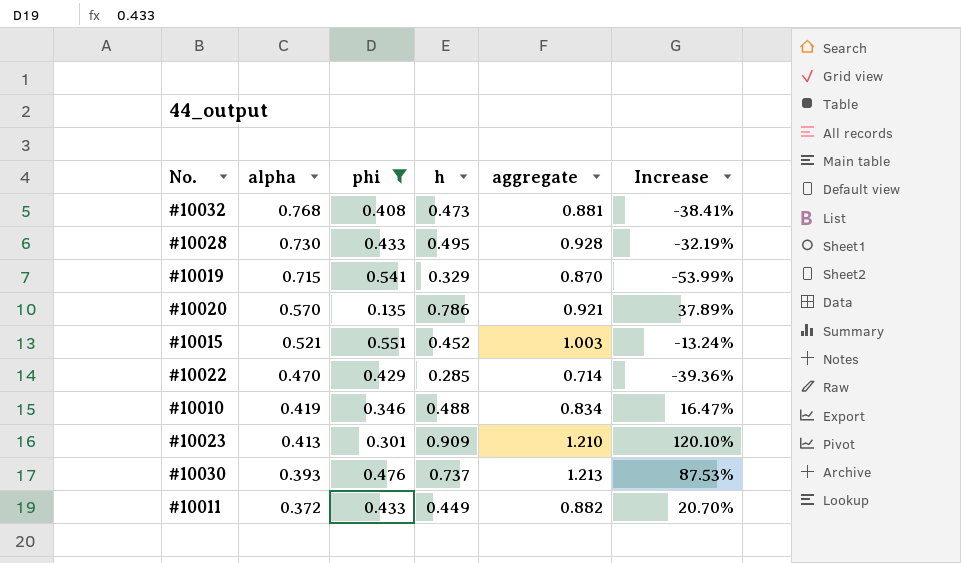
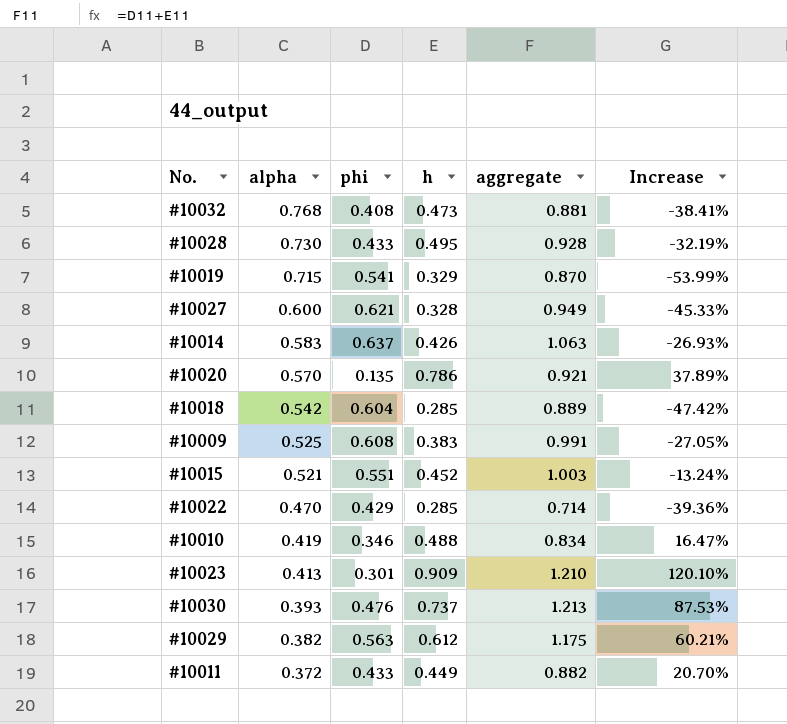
filter: phi <= 0.551 -> none

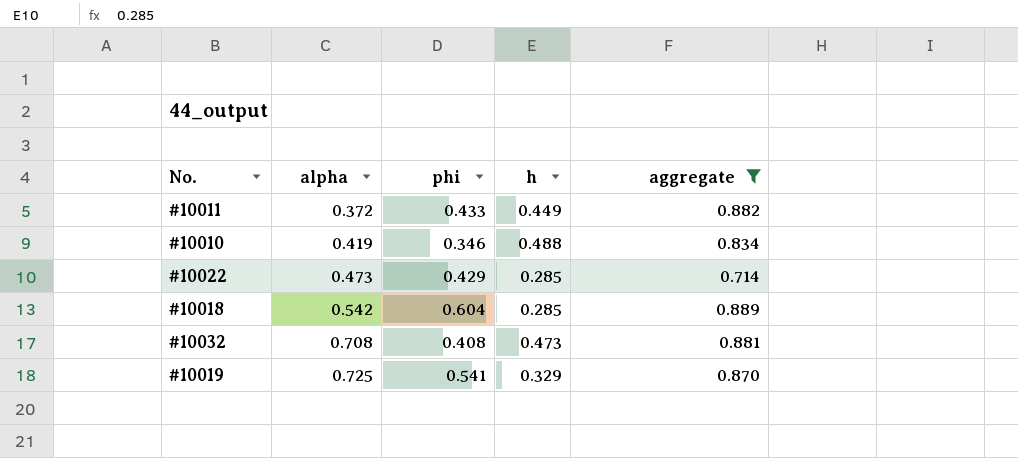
filter: none -> aggregate <= 0.889
row order: alpha descending -> alpha ascending
column Increase | formula: ([h] - [alpha]) / [alpha] -> none
#10022 | alpha: 0.470 -> 0.473
#10032 | alpha: 0.768 -> 0.708
#10019 | alpha: 0.715 -> 0.725

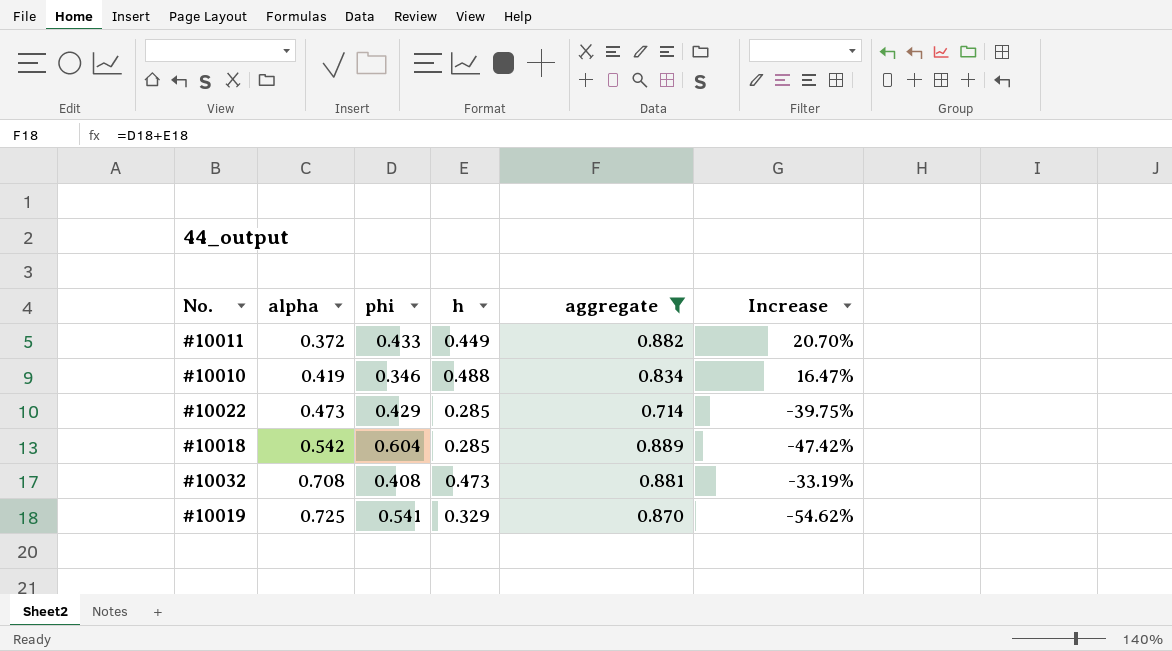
column Increase | formula: none -> ([h] - [alpha]) / [alpha]

